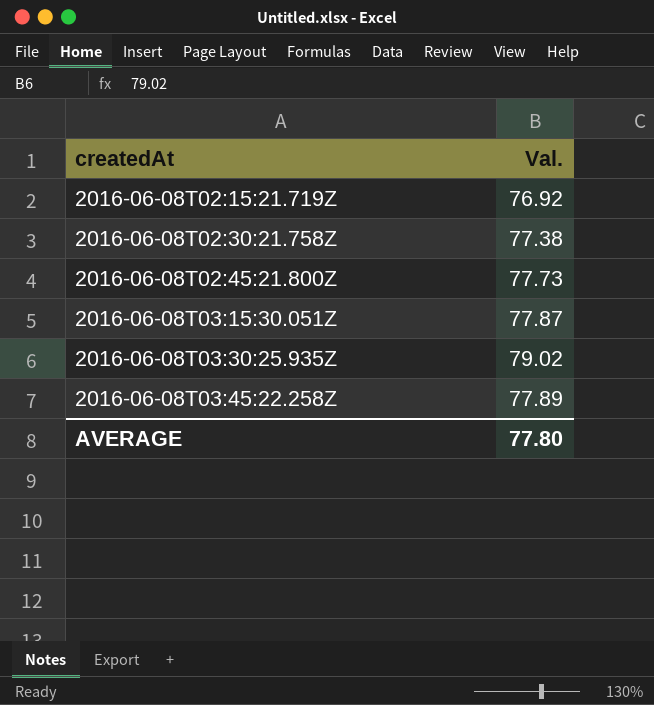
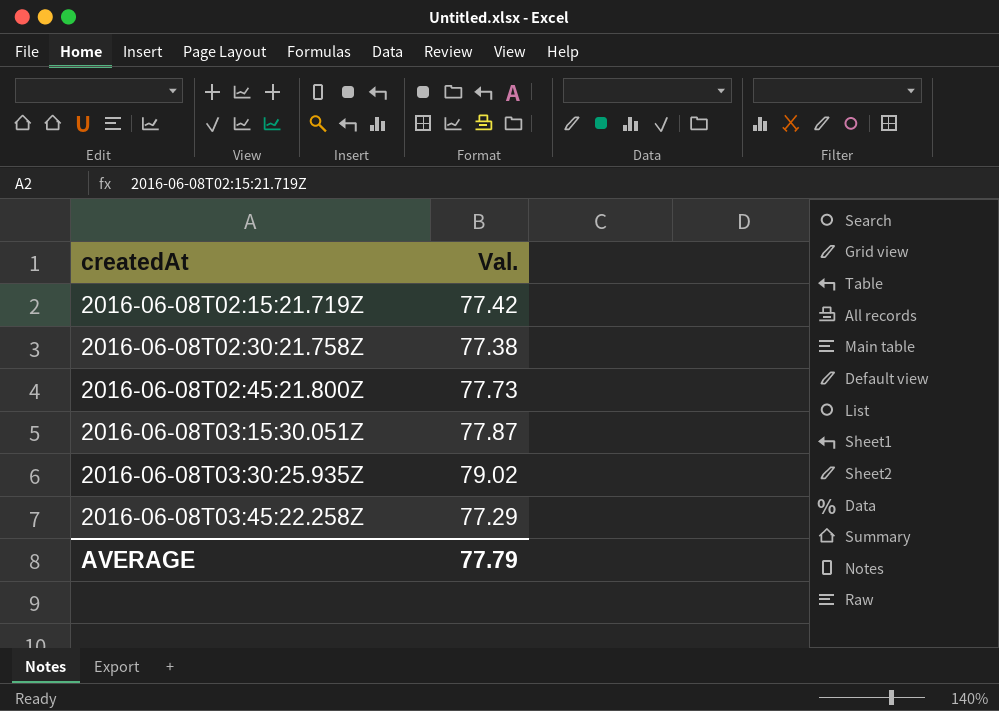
2016-06-08T02:15:21.719Z | Val.: 76.92 -> 77.42
2016-06-08T03:45:22.258Z | Val.: 77.89 -> 77.29
AVERAGE | Val.: 77.80 -> 77.79

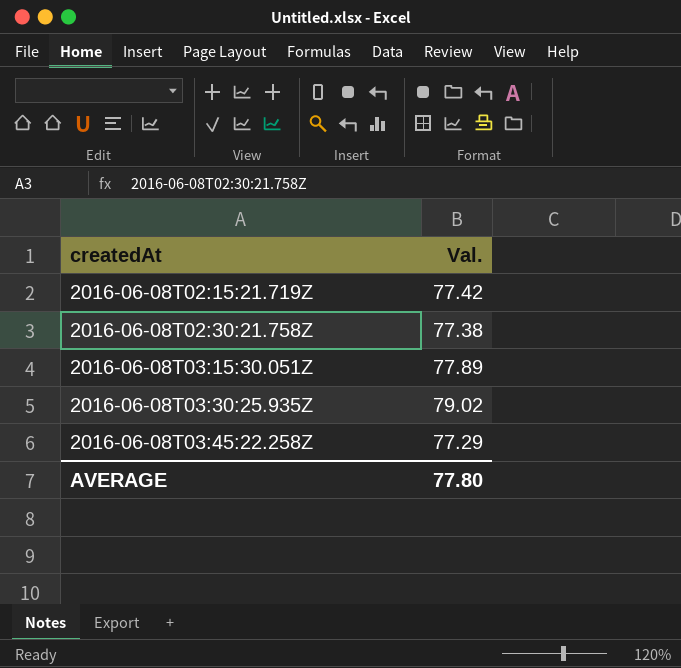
row 2016-06-08T02:45:21.800Z: 77.73 -> none
2016-06-08T03:15:30.051Z | Val.: 77.87 -> 77.89
AVERAGE | Val.: 77.79 -> 77.80

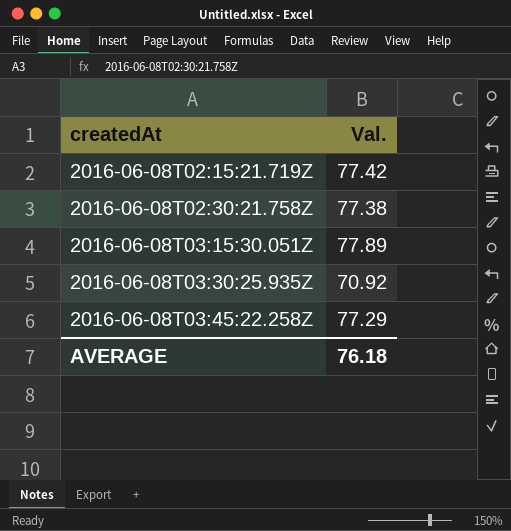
2016-06-08T03:30:25.935Z | Val.: 79.02 -> 70.92
AVERAGE | Val.: 77.80 -> 76.18

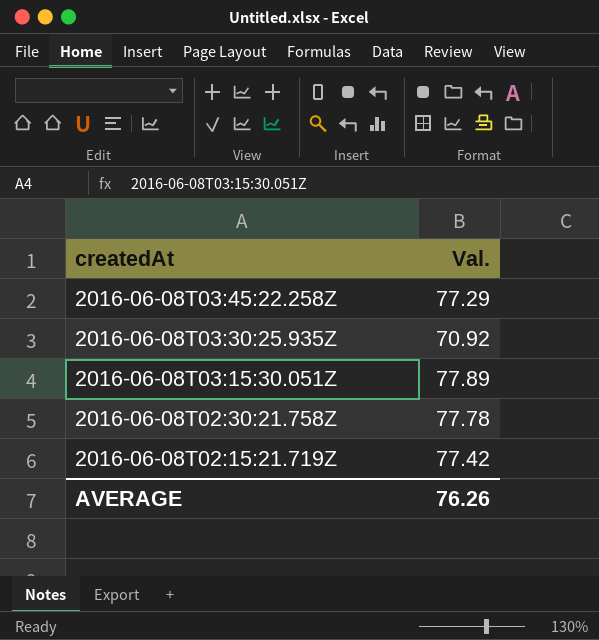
row order: createdAt ascending -> createdAt descending
2016-06-08T02:30:21.758Z | Val.: 77.38 -> 77.78
AVERAGE | Val.: 76.18 -> 76.26

